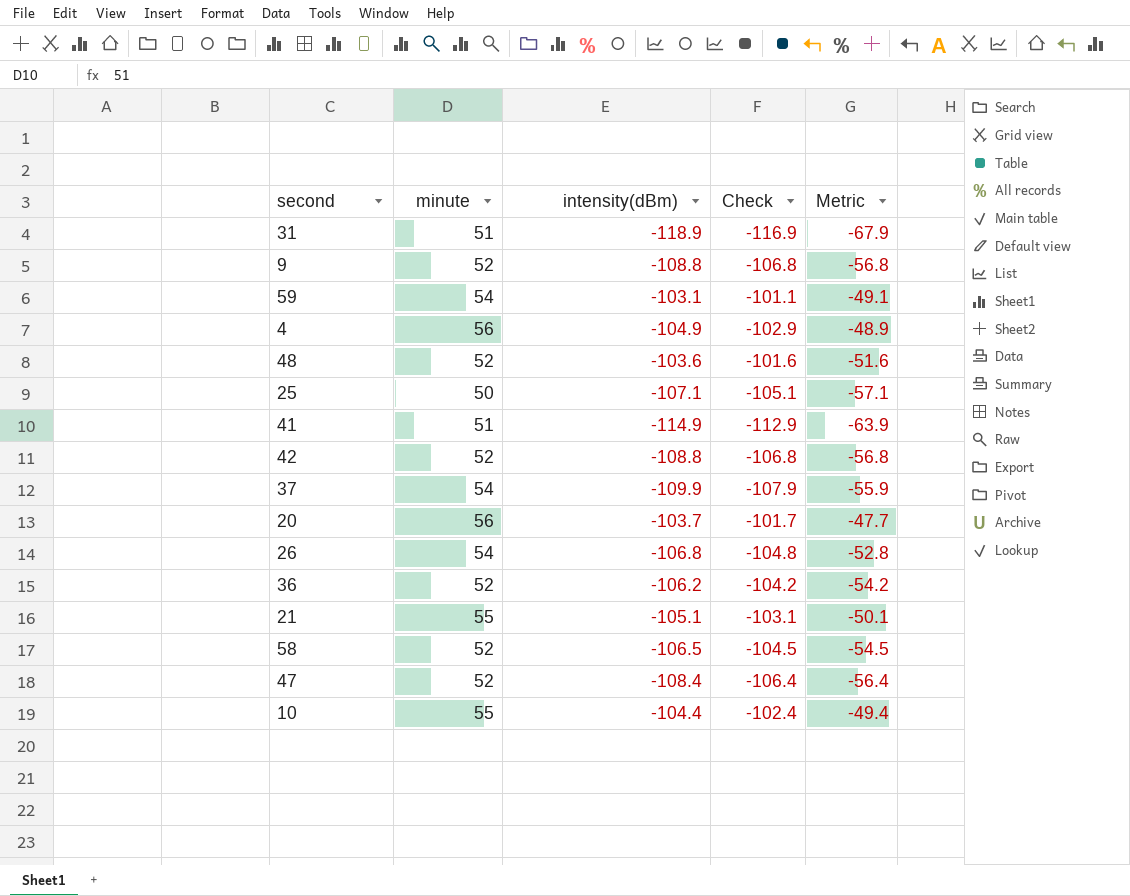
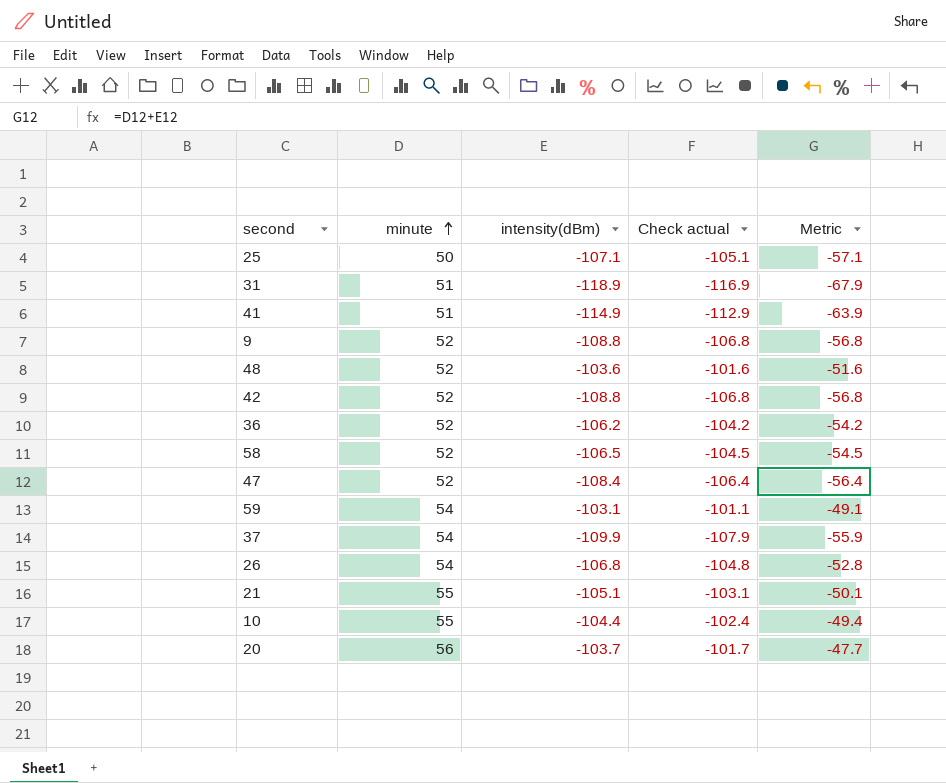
row order: none -> minute ascending
column name: Check -> Check actual
row 4: 56 | -104.9 | -102.9 | -48.9 -> none

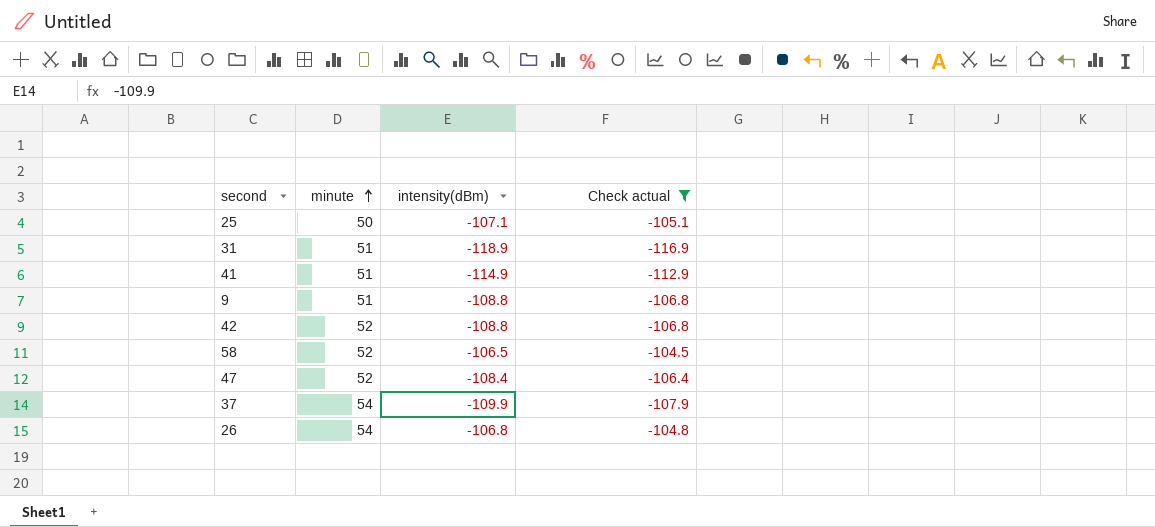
filter: none -> Check actual <= -104.5
column Metric | formula: [minute] + [intensity(dBm)] -> none
9 | minute: 52 -> 51

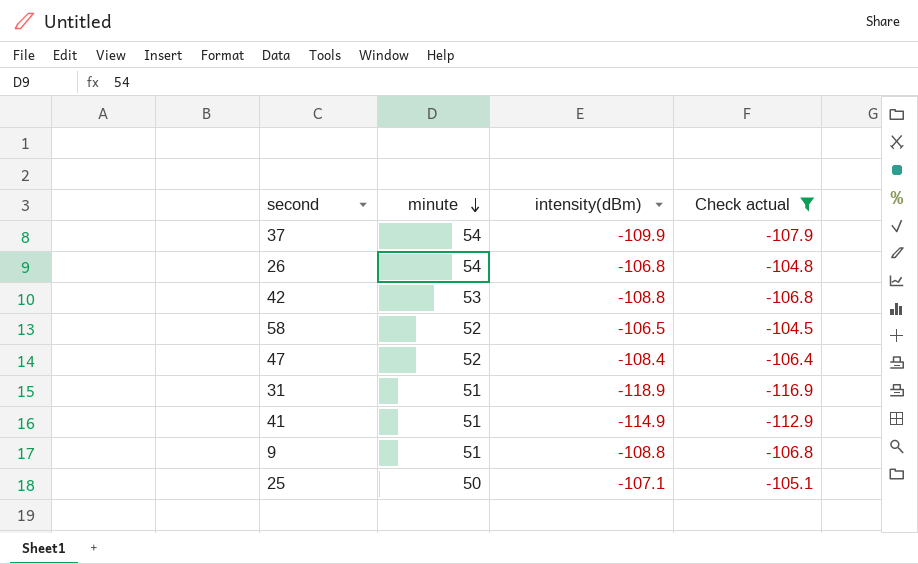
row order: minute ascending -> minute descending
42 | minute: 52 -> 53

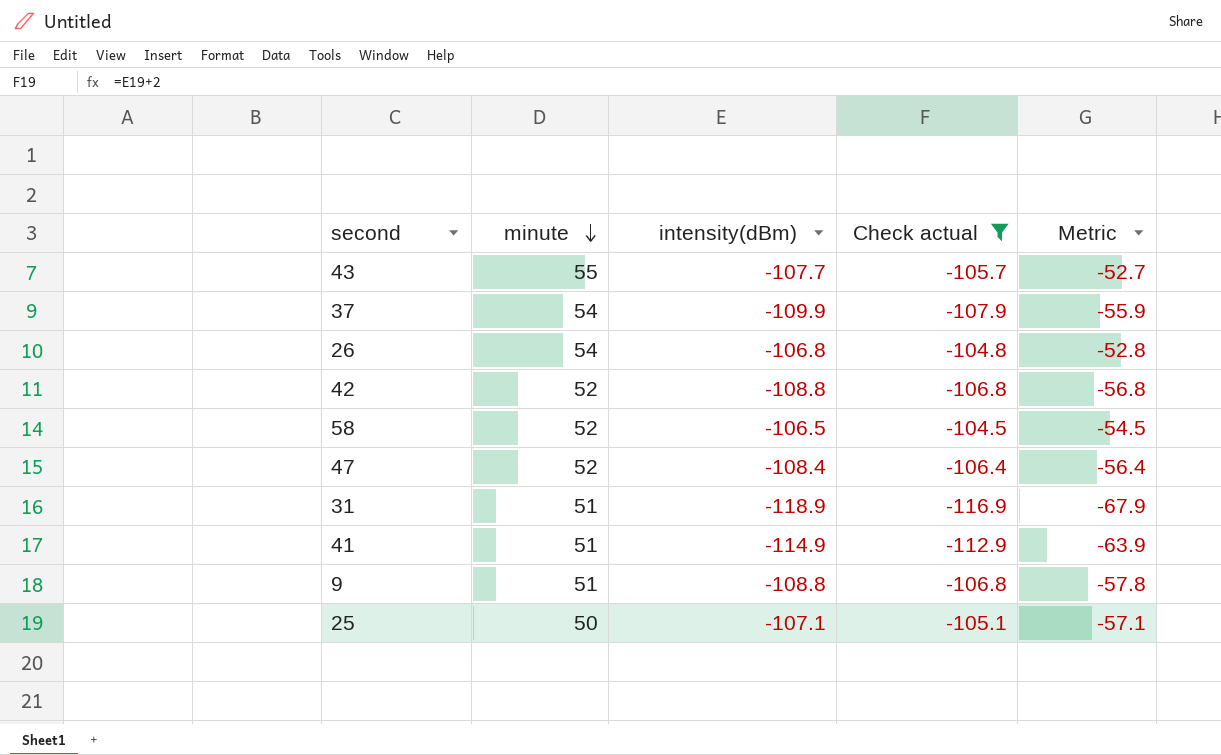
column Metric | formula: none -> [minute] + [intensity(dBm)]
row 43: none -> 55 | -107.7 | -105.7 | -52.7
42 | minute: 53 -> 52

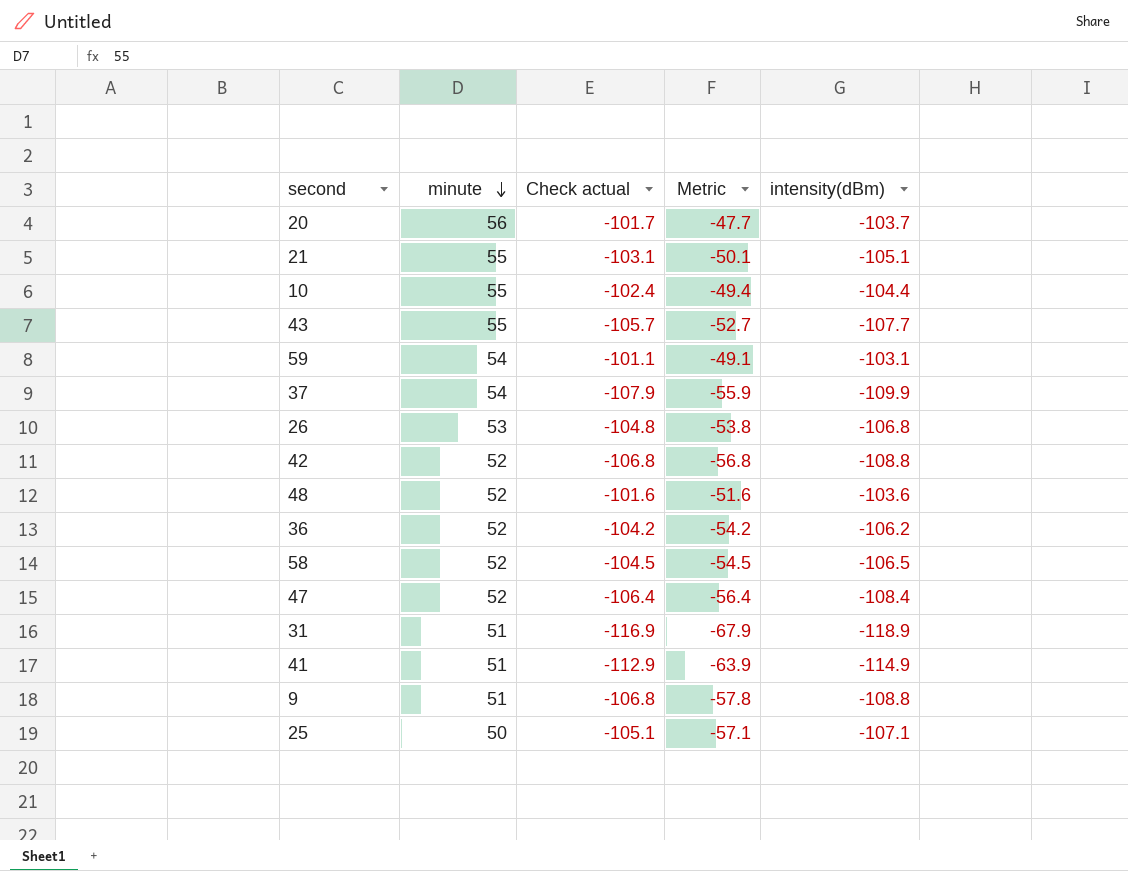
filter: Check actual <= -104.5 -> none
column intensity(dBm) | position: 3 -> 5
26 | minute: 54 -> 53
26 | Metric: -52.8 -> -53.8

